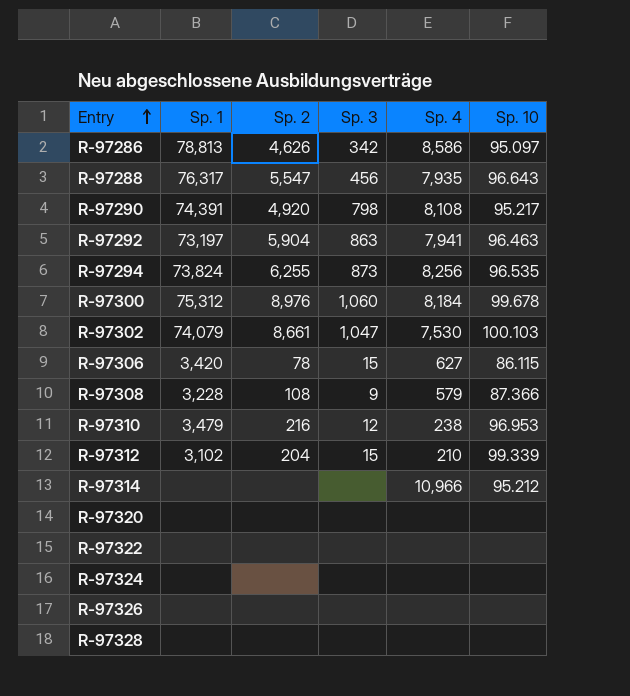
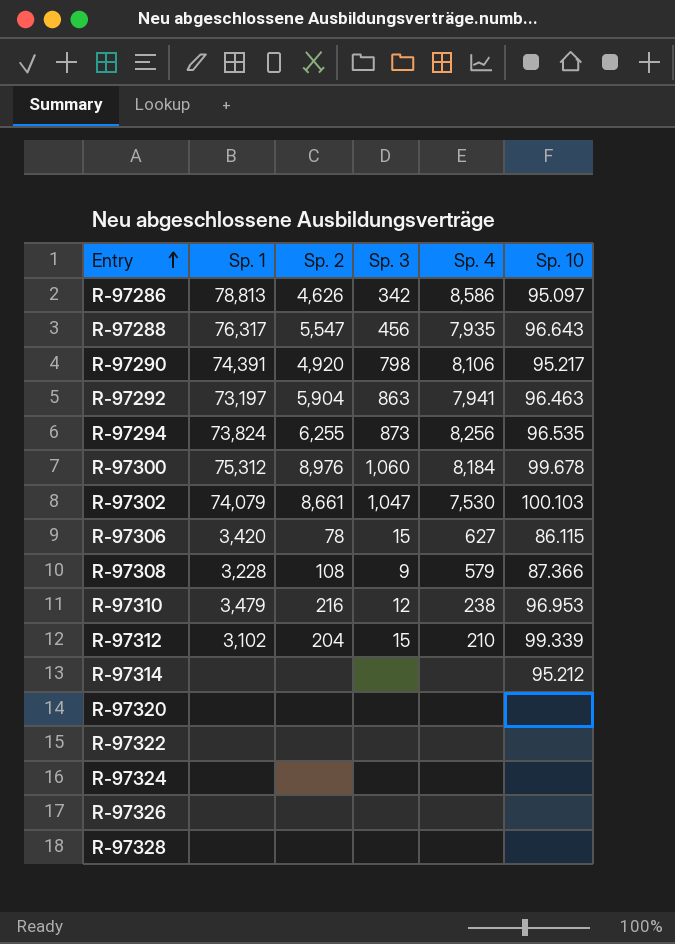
R-97290 | Sp. 4: 8,108 -> 8,106
R-97314 | Sp. 4: 10,966 -> none

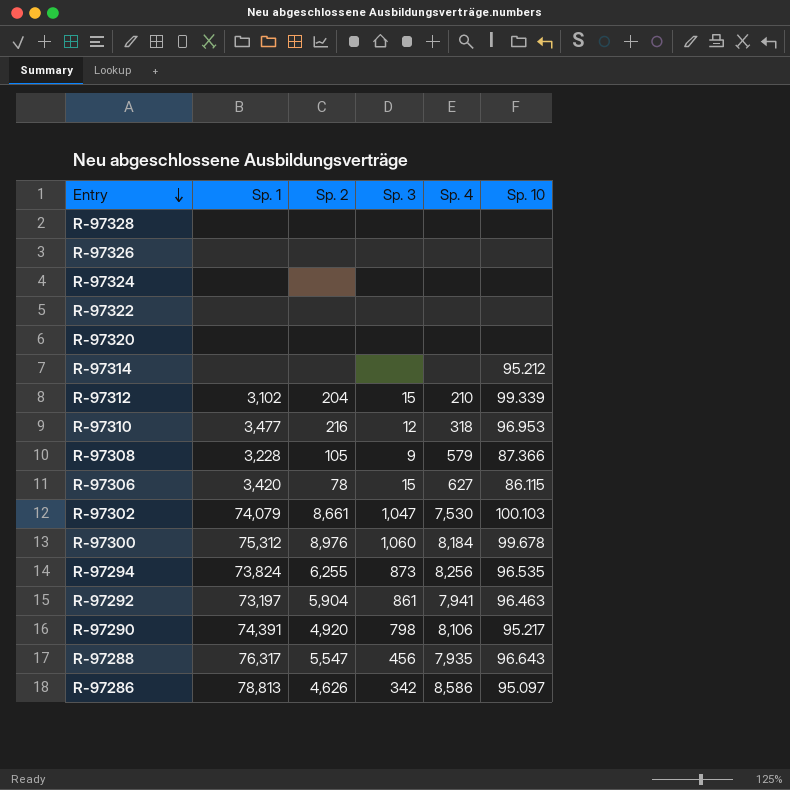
row order: Entry ascending -> Entry descending
R-97310 | Sp. 1: 3,479 -> 3,477
R-97310 | Sp. 4: 238 -> 318
R-97308 | Sp. 2: 108 -> 105
R-97292 | Sp. 3: 863 -> 861

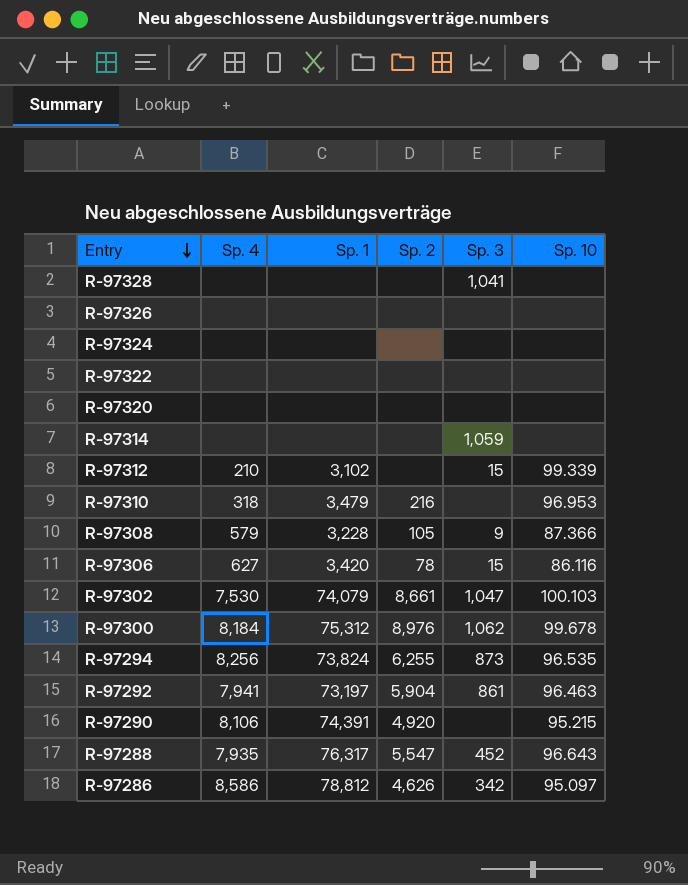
column Sp. 4 | position: 5 -> 2
R-97328 | Sp. 3: none -> 1,041
R-97314 | Sp. 3: none -> 1,059
R-97314 | Sp. 10: 95.212 -> none
R-97312 | Sp. 2: 204 -> none
R-97310 | Sp. 1: 3,477 -> 3,479
R-97310 | Sp. 3: 12 -> none
R-97306 | Sp. 10: 86.115 -> 86.116
R-97300 | Sp. 3: 1,060 -> 1,062
R-97290 | Sp. 3: 798 -> none
R-97290 | Sp. 10: 95.217 -> 95.215
R-97288 | Sp. 3: 456 -> 452
R-97286 | Sp. 1: 78,813 -> 78,812

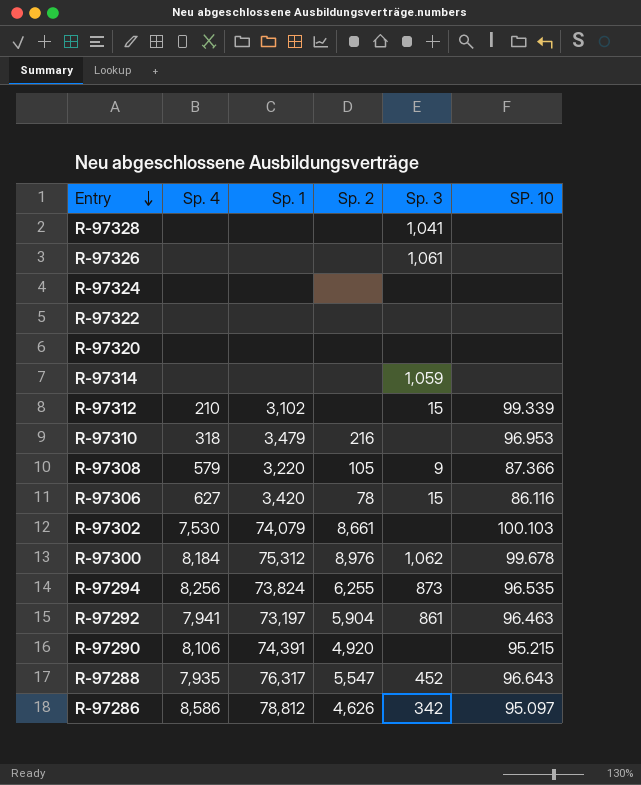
column name: Sp. 10 -> SP. 10
R-97326 | Sp. 3: none -> 1,061
R-97308 | Sp. 1: 3,228 -> 3,220
R-97302 | Sp. 3: 1,047 -> none

